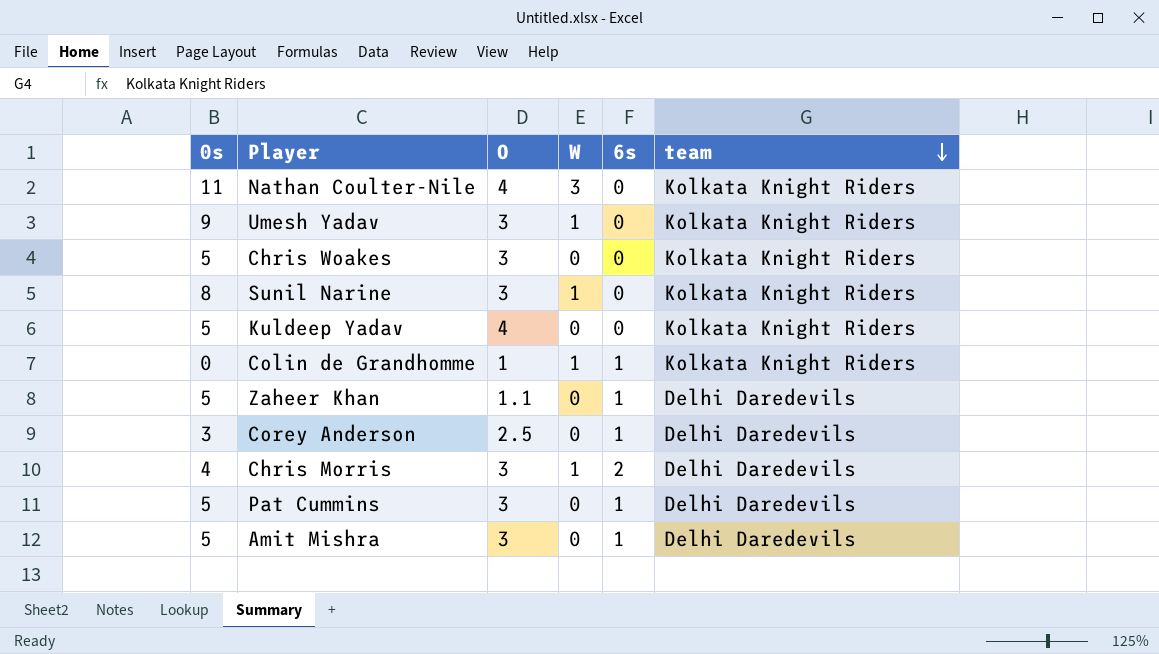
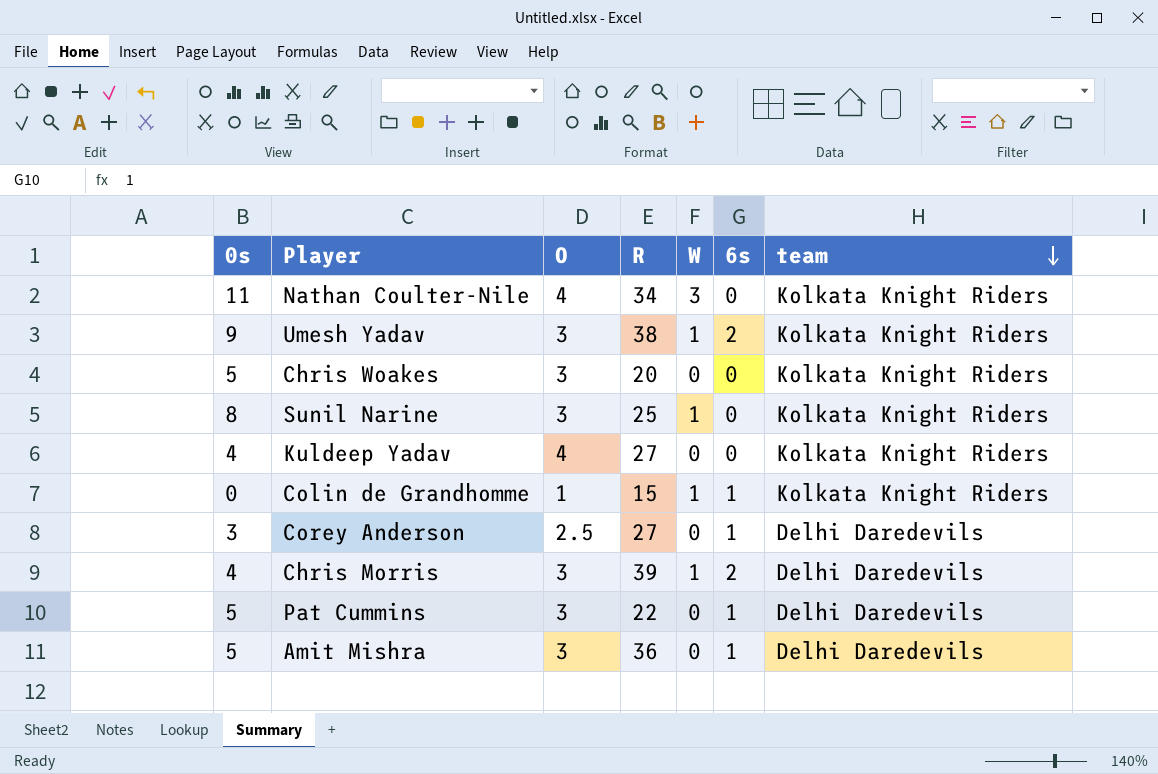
column R | position: none -> 4
row Zaheer Khan: 5 | 1.1 | 0 | 1 | Delhi Daredevils -> none
Umesh Yadav | 6s: 0 -> 2
Kuldeep Yadav | 0s: 5 -> 4

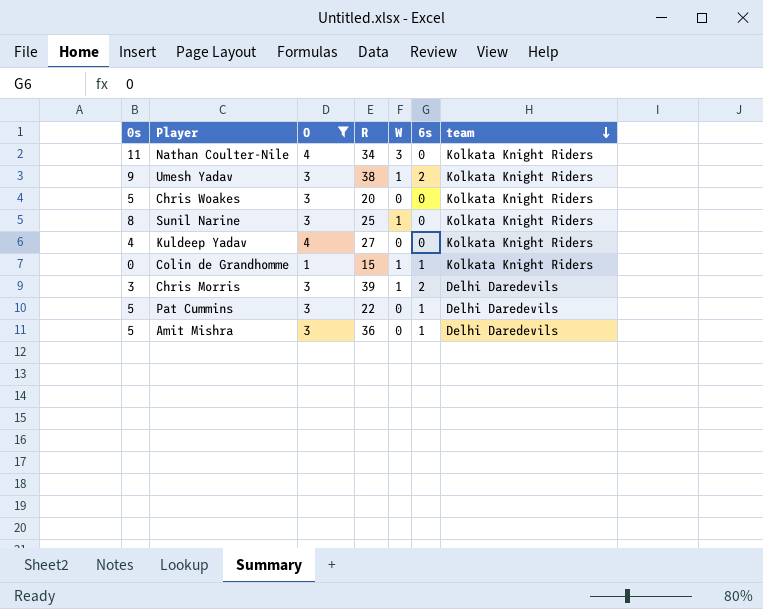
filter: none -> O != 2.5
Chris Morris | 0s: 4 -> 3

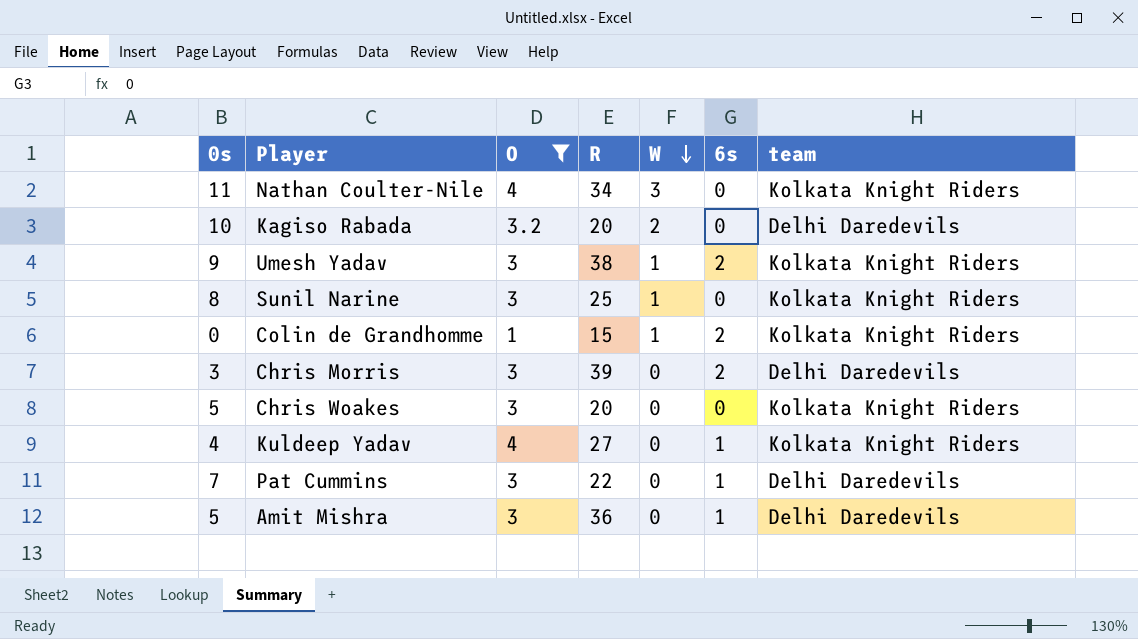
row order: team descending -> W descending
row Kagiso Rabada: none -> 10 | 3.2 | 20 | 2 | 0 | Delhi Daredevils
Colin de Grandhomme | 6s: 1 -> 2
Chris Morris | W: 1 -> 0
Kuldeep Yadav | 6s: 0 -> 1
Pat Cummins | 0s: 5 -> 7

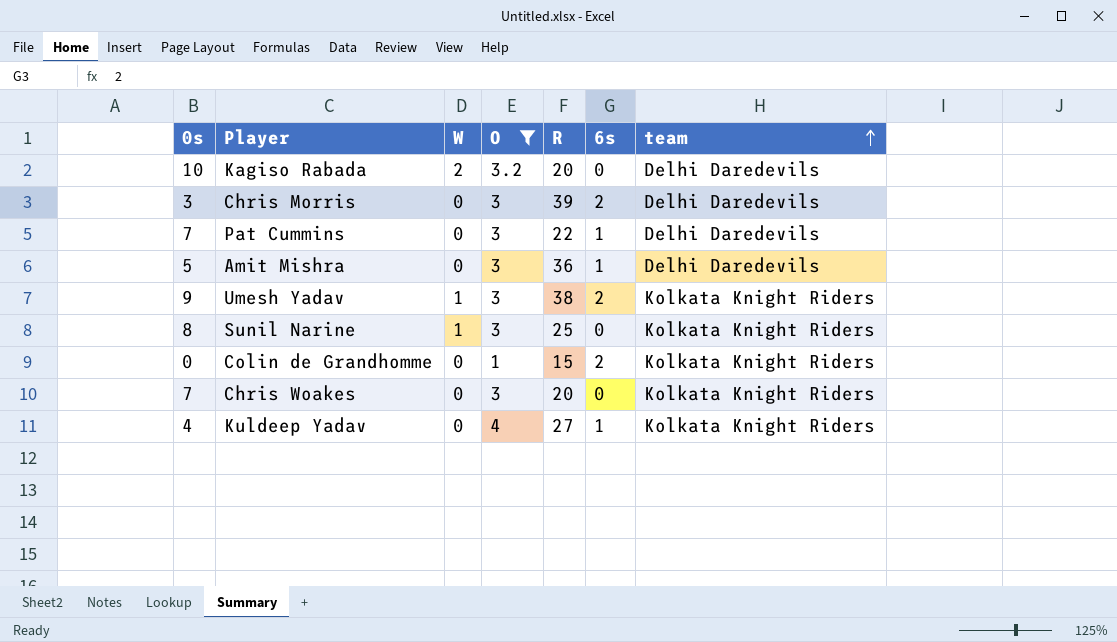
row order: W descending -> team ascending
column W | position: 5 -> 3
row Nathan Coulter-Nile: 11 | 4 | 34 | 3 | 0 | Kolkata Knight Riders -> none
Colin de Grandhomme | W: 1 -> 0
Chris Woakes | 0s: 5 -> 7

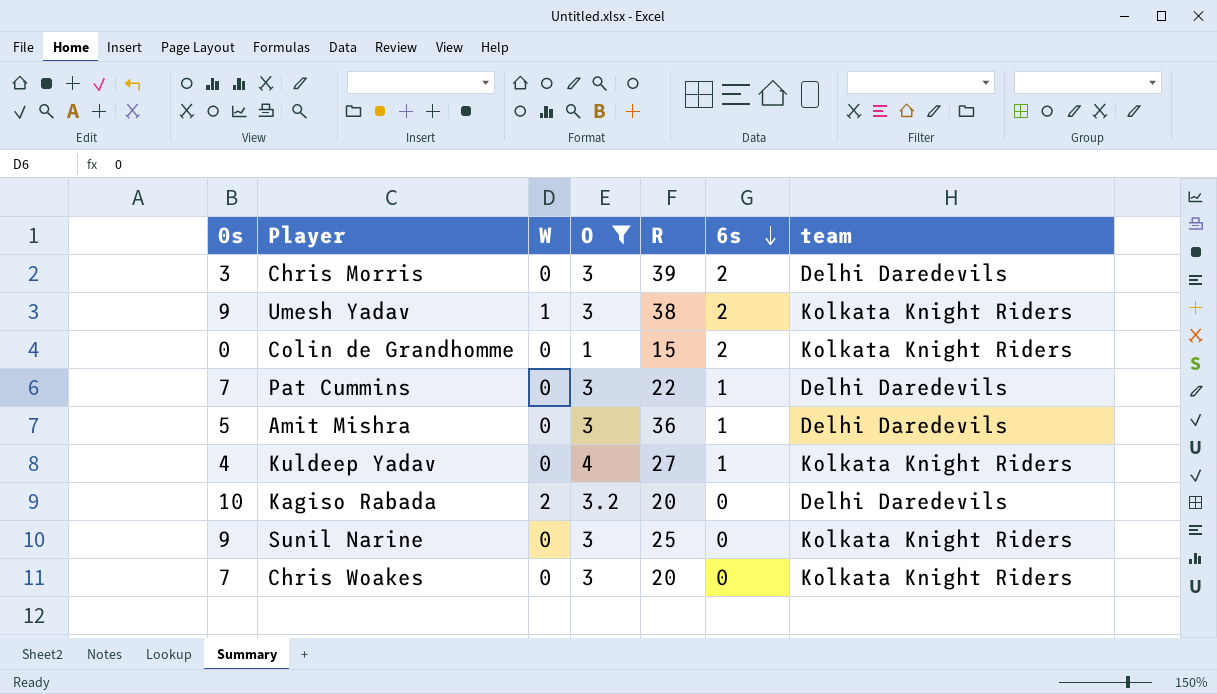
row order: team ascending -> 6s descending
Sunil Narine | 0s: 8 -> 9
Sunil Narine | W: 1 -> 0

